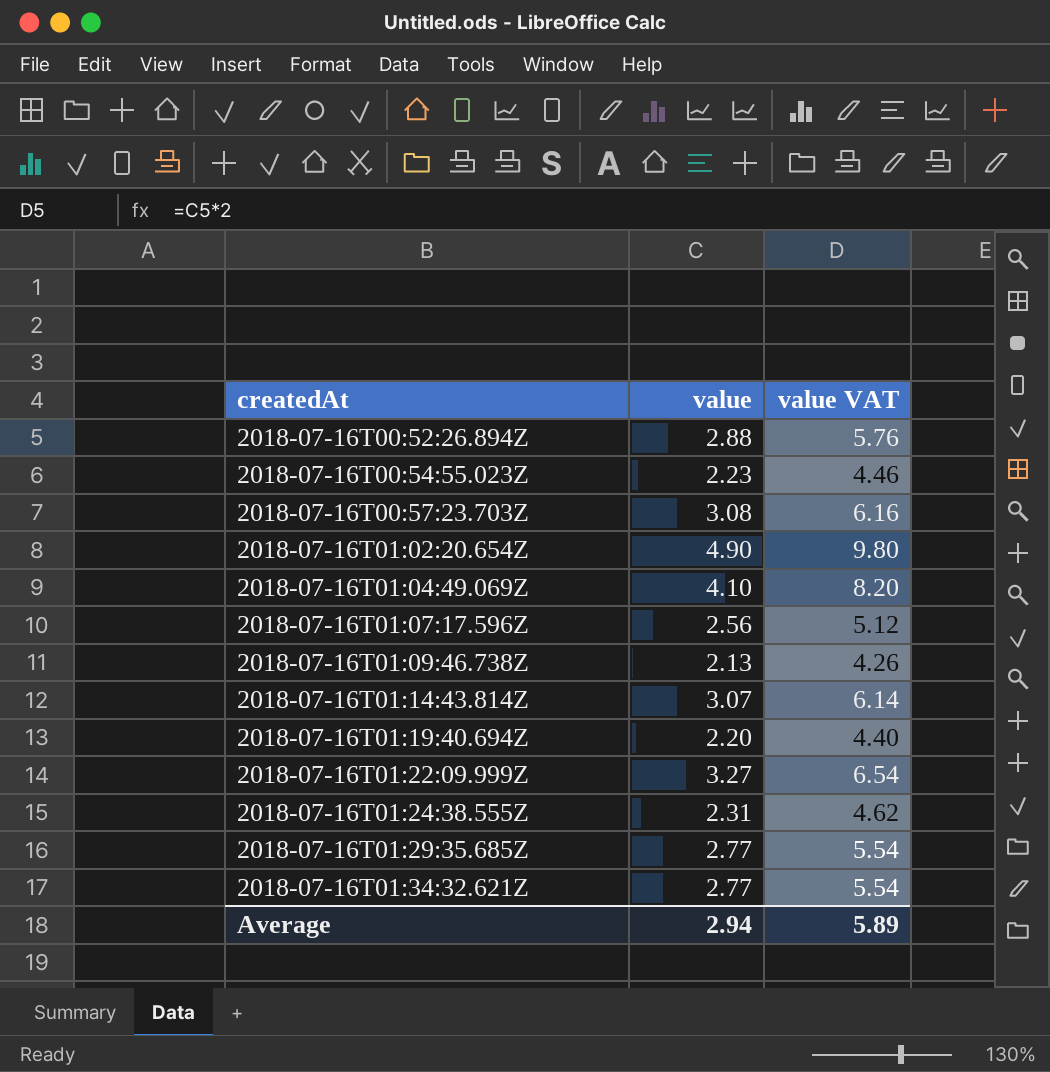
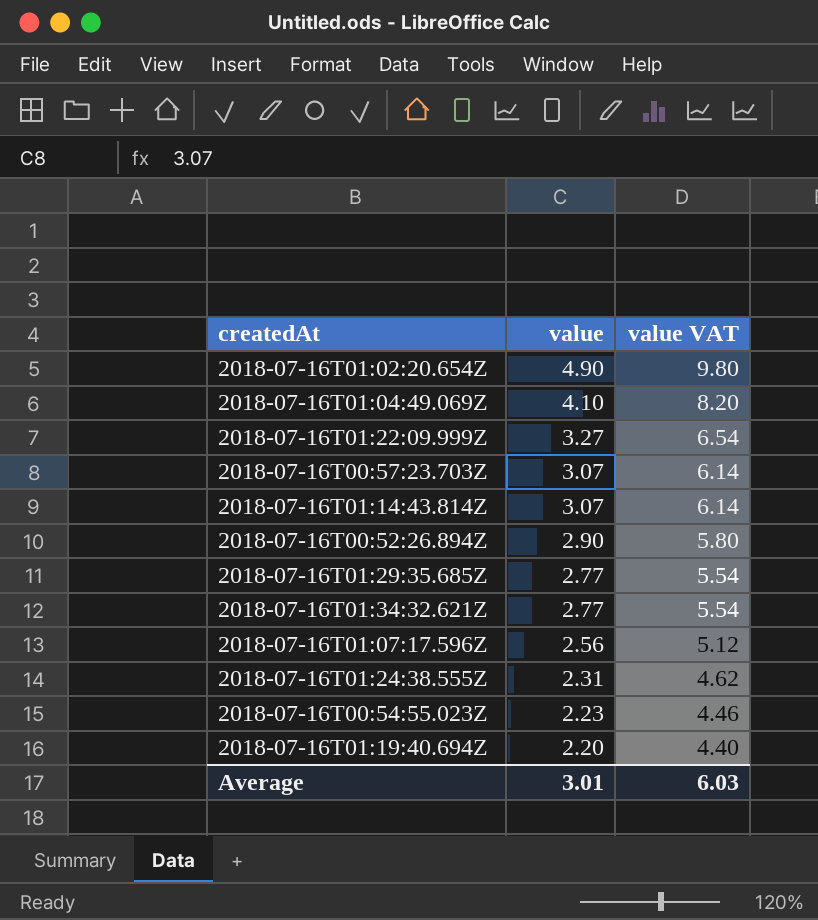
row order: createdAt ascending -> value descending
row 2018-07-16T01:09:46.738Z: 2.13 | 4.26 -> none
2018-07-16T00:57:23.703Z | value: 3.08 -> 3.07
2018-07-16T00:57:23.703Z | value VAT: 6.16 -> 6.14
2018-07-16T00:52:26.894Z | value: 2.88 -> 2.90
2018-07-16T00:52:26.894Z | value VAT: 5.76 -> 5.80
Average | value: 2.94 -> 3.01
Average | value VAT: 5.89 -> 6.03

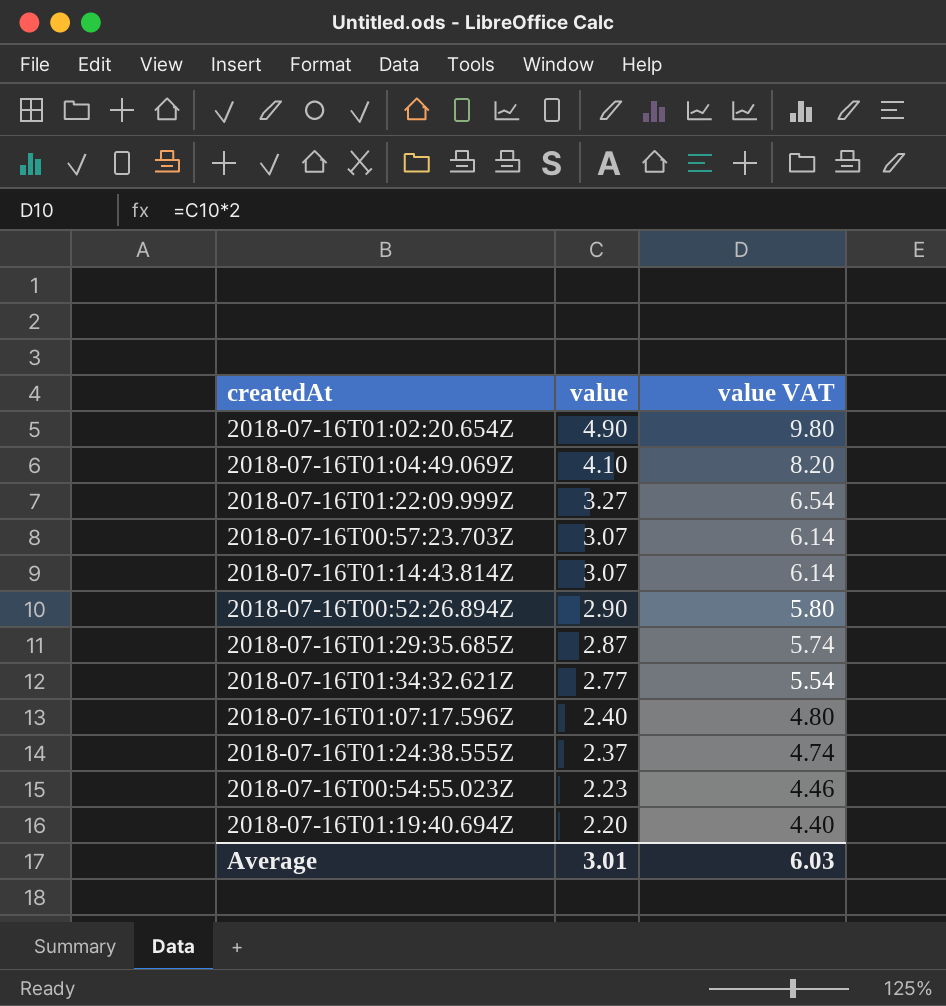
2018-07-16T01:29:35.685Z | value: 2.77 -> 2.87
2018-07-16T01:29:35.685Z | value VAT: 5.54 -> 5.74
2018-07-16T01:07:17.596Z | value: 2.56 -> 2.40
2018-07-16T01:07:17.596Z | value VAT: 5.12 -> 4.80
2018-07-16T01:24:38.555Z | value: 2.31 -> 2.37
2018-07-16T01:24:38.555Z | value VAT: 4.62 -> 4.74

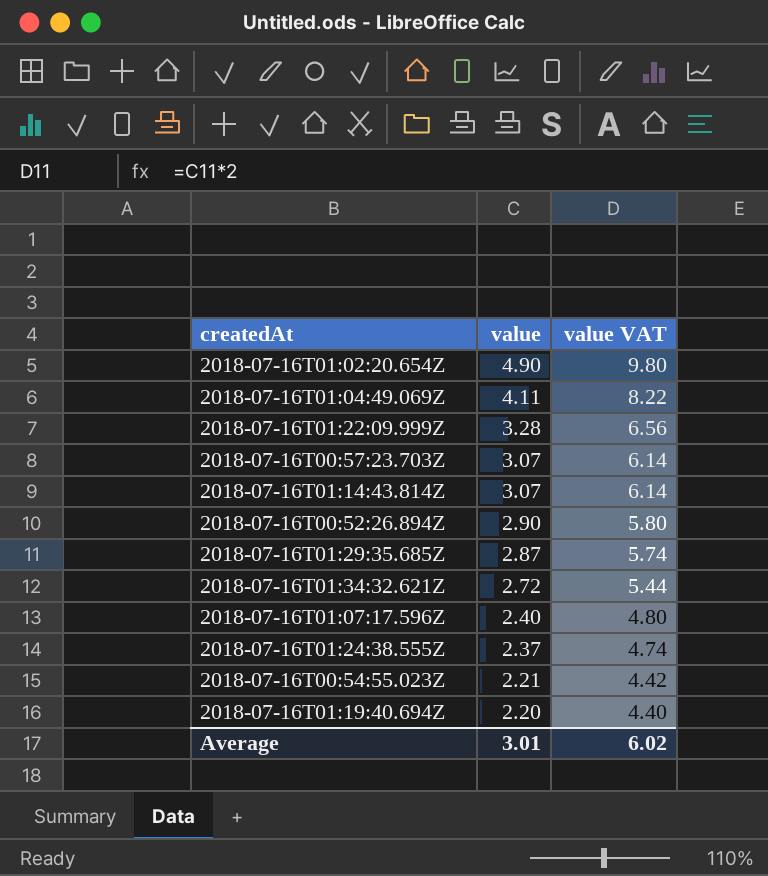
2018-07-16T01:04:49.069Z | value: 4.10 -> 4.11
2018-07-16T01:04:49.069Z | value VAT: 8.20 -> 8.22
2018-07-16T01:22:09.999Z | value: 3.27 -> 3.28
2018-07-16T01:22:09.999Z | value VAT: 6.54 -> 6.56
2018-07-16T01:34:32.621Z | value: 2.77 -> 2.72
2018-07-16T01:34:32.621Z | value VAT: 5.54 -> 5.44
2018-07-16T00:54:55.023Z | value: 2.23 -> 2.21
2018-07-16T00:54:55.023Z | value VAT: 4.46 -> 4.42
Average | value VAT: 6.03 -> 6.02

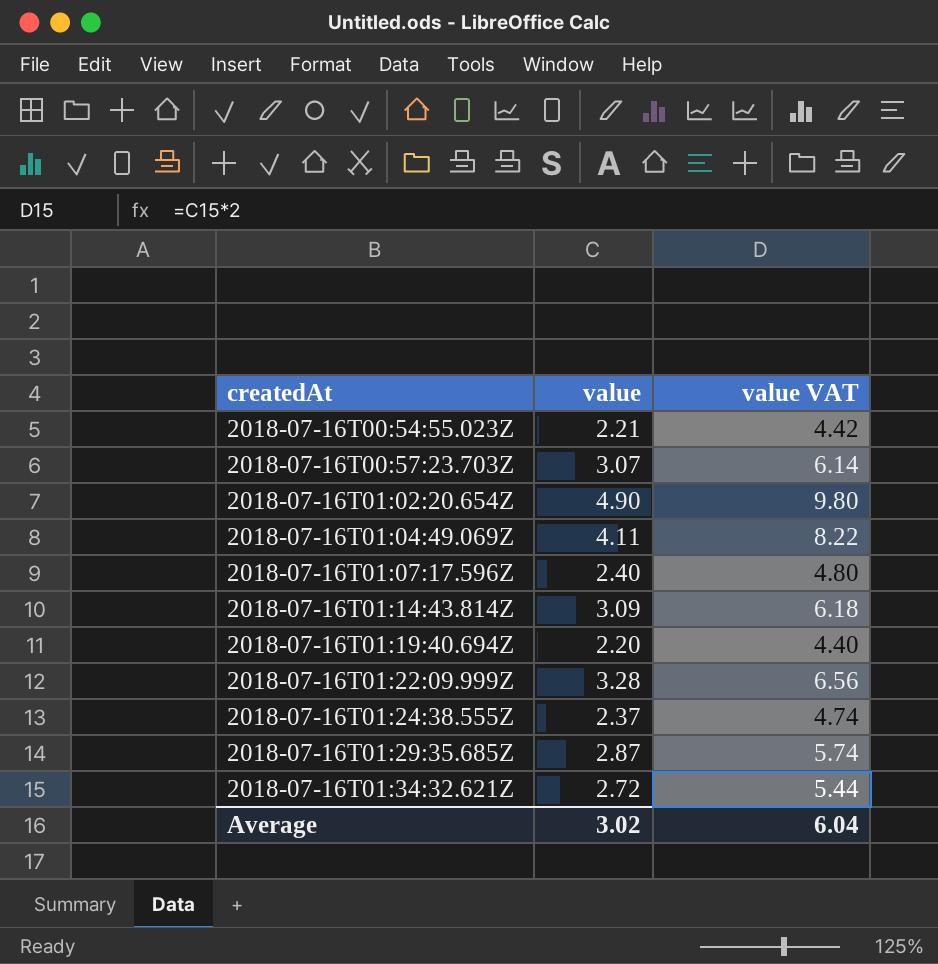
row order: value descending -> createdAt ascending
row 2018-07-16T00:52:26.894Z: 2.90 | 5.80 -> none
2018-07-16T01:14:43.814Z | value: 3.07 -> 3.09
2018-07-16T01:14:43.814Z | value VAT: 6.14 -> 6.18
Average | value: 3.01 -> 3.02
Average | value VAT: 6.02 -> 6.04

